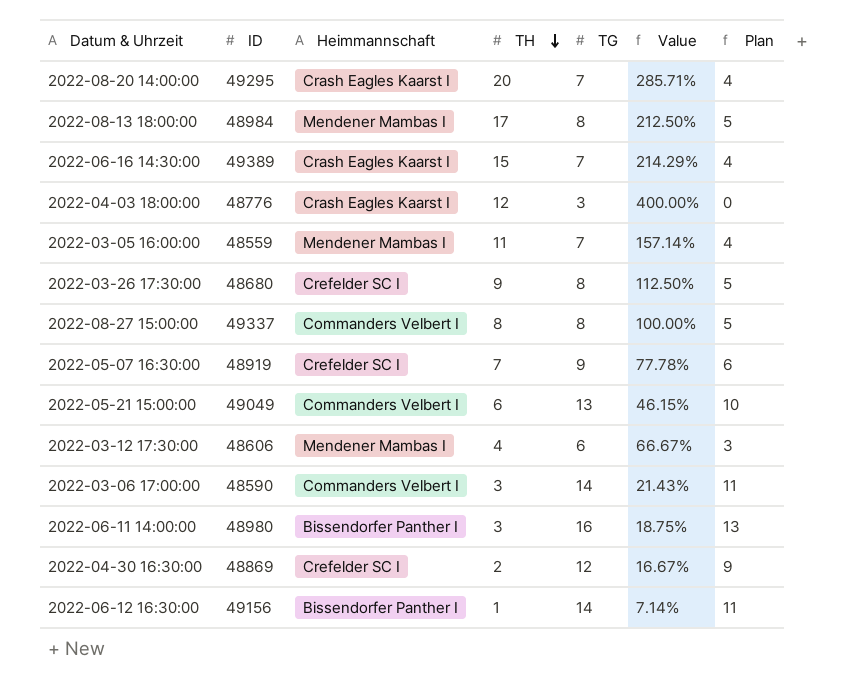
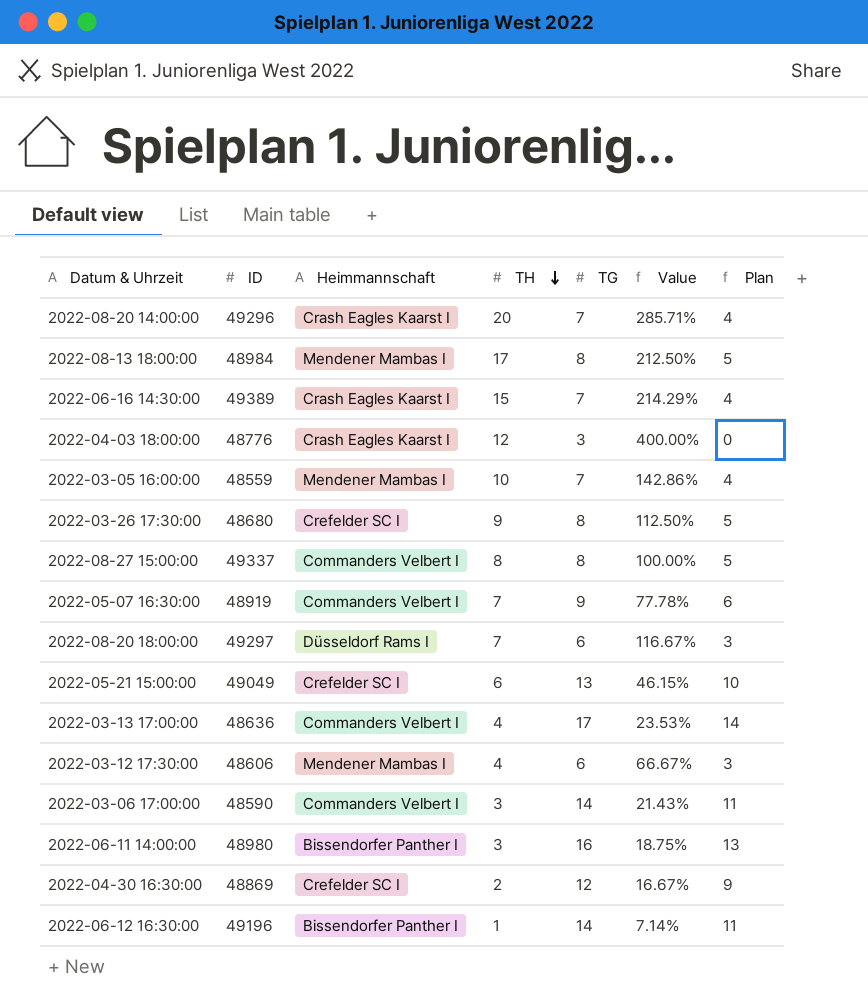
2022-08-20 14:00:00 | ID: 49295 -> 49296
2022-03-05 16:00:00 | TH: 11 -> 10
2022-03-05 16:00:00 | Value: 157.14% -> 142.86%
2022-05-07 16:30:00 | Heimmannschaft: Crefelder SC I -> Commanders Velbert I
row 2022-08-20 18:00:00: none -> 49297 | Düsseldorf Rams I | 7 | 6 | 116.67% | 3
2022-05-21 15:00:00 | Heimmannschaft: Commanders Velbert I -> Crefelder SC I
row 2022-03-13 17:00:00: none -> 48636 | Commanders Velbert I | 4 | 17 | 23.53% | 14
2022-06-12 16:30:00 | ID: 49156 -> 49196

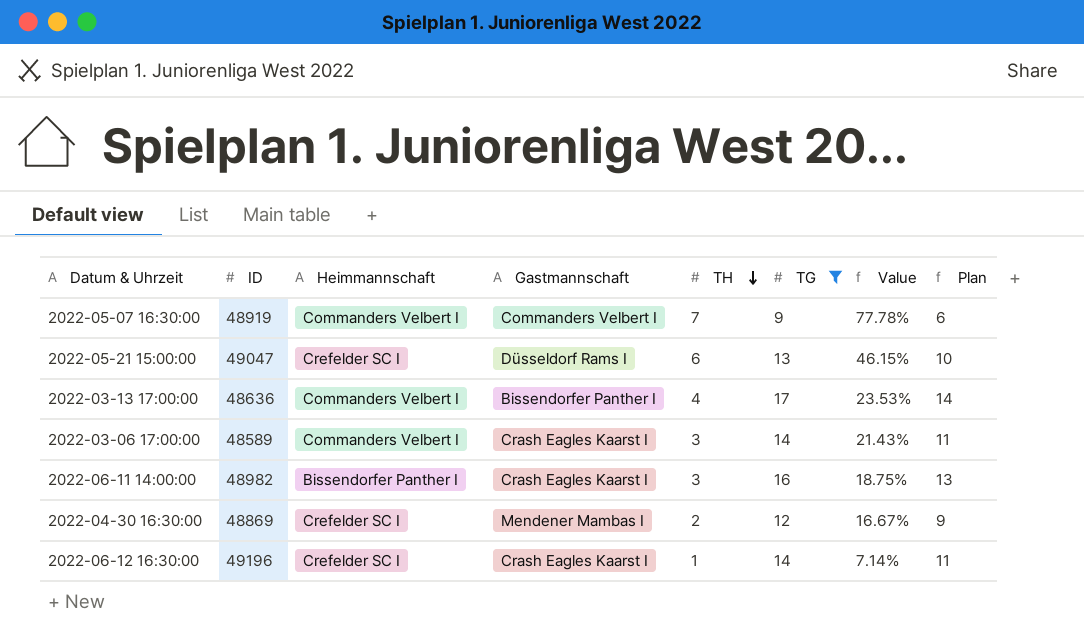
filter: none -> TG >= 9
column Gastmannschaft | position: none -> 4
2022-05-21 15:00:00 | ID: 49049 -> 49047
2022-03-06 17:00:00 | ID: 48590 -> 48589
2022-06-11 14:00:00 | ID: 48980 -> 48982
2022-06-12 16:30:00 | Heimmannschaft: Bissendorfer Panther I -> Crefelder SC I

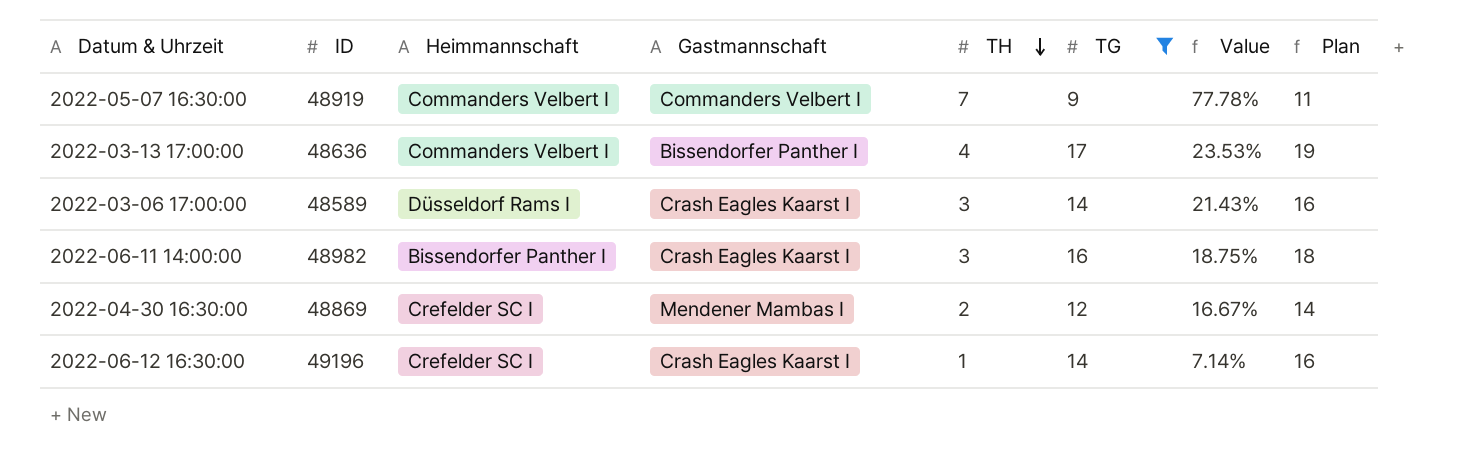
column Plan | formula: [TG] - 3 -> [TG] + 2
row 2022-05-21 15:00:00: 49047 | Crefelder SC I | Düsseldorf Rams I | 6 | 13 | 46.15% | 10 -> none
2022-03-06 17:00:00 | Heimmannschaft: Commanders Velbert I -> Düsseldorf Rams I

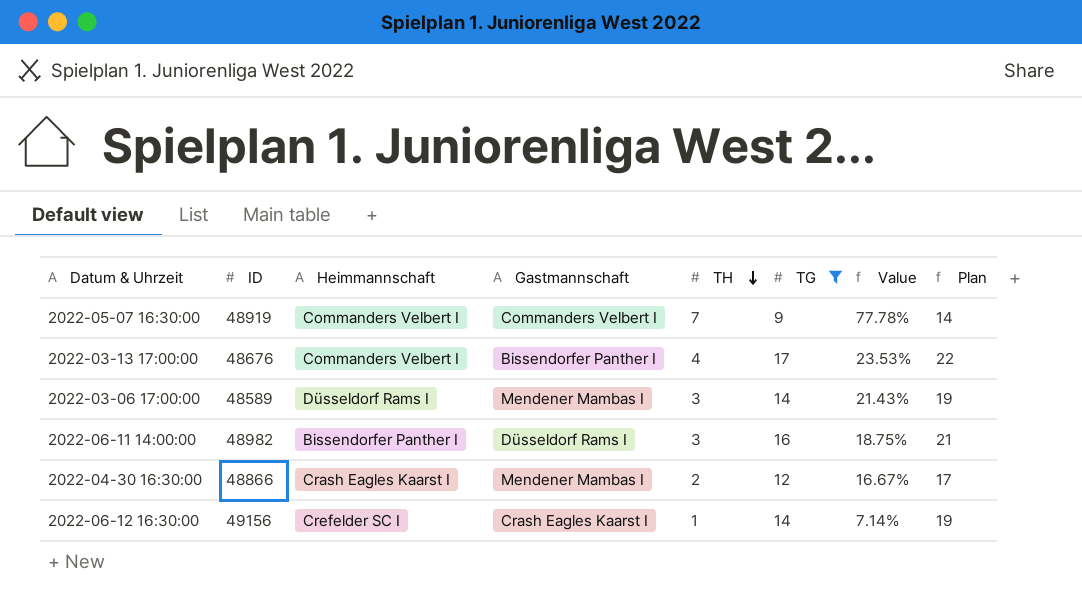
column Plan | formula: [TG] + 2 -> [TG] + 5
2022-03-13 17:00:00 | ID: 48636 -> 48676
2022-03-06 17:00:00 | Gastmannschaft: Crash Eagles Kaarst I -> Mendener Mambas I
2022-06-11 14:00:00 | Gastmannschaft: Crash Eagles Kaarst I -> Düsseldorf Rams I
2022-04-30 16:30:00 | ID: 48869 -> 48866
2022-04-30 16:30:00 | Heimmannschaft: Crefelder SC I -> Crash Eagles Kaarst I
2022-06-12 16:30:00 | ID: 49196 -> 49156

